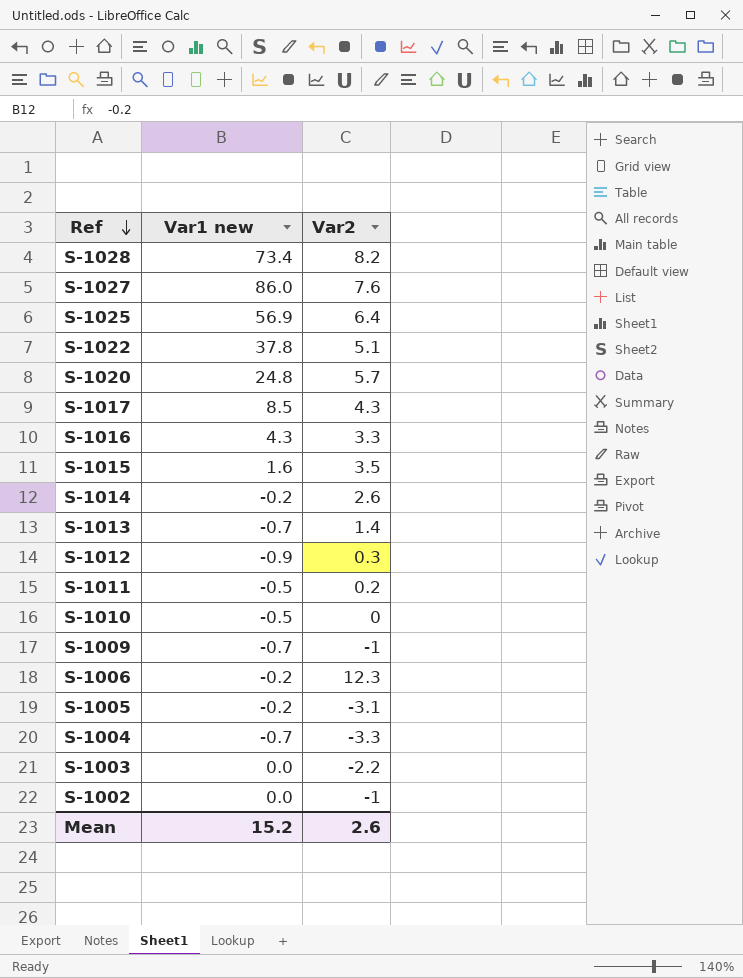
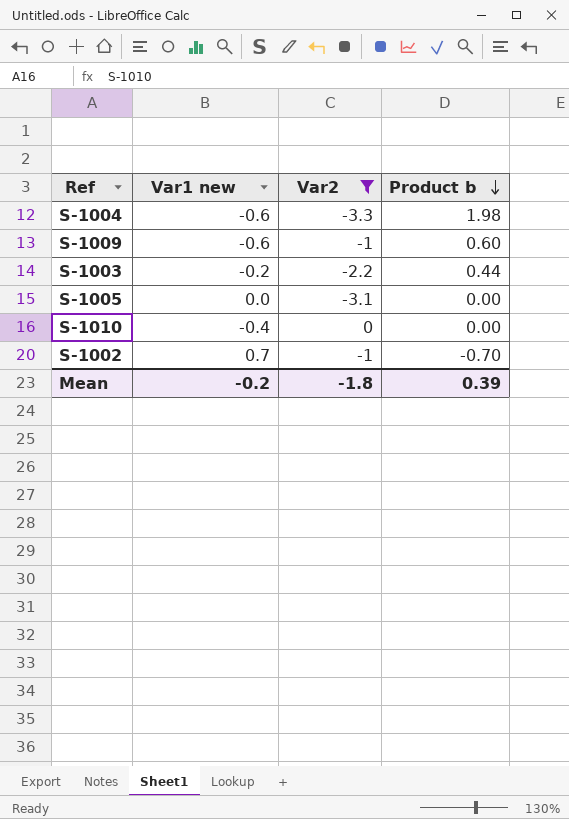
filter: none -> Var2 <= 0
row order: Ref descending -> Product b descending
column Product b | formula: none -> [Var1 new] * [Var2]
S-1004 | Var1 new: -0.7 -> -0.6
S-1009 | Var1 new: -0.7 -> -0.6
S-1003 | Var1 new: 0.0 -> -0.2
S-1005 | Var1 new: -0.2 -> 0.0
S-1010 | Var1 new: -0.5 -> -0.4
S-1002 | Var1 new: 0.0 -> 0.7
Mean | Var1 new: 15.2 -> -0.2
Mean | Var2: 2.6 -> -1.8

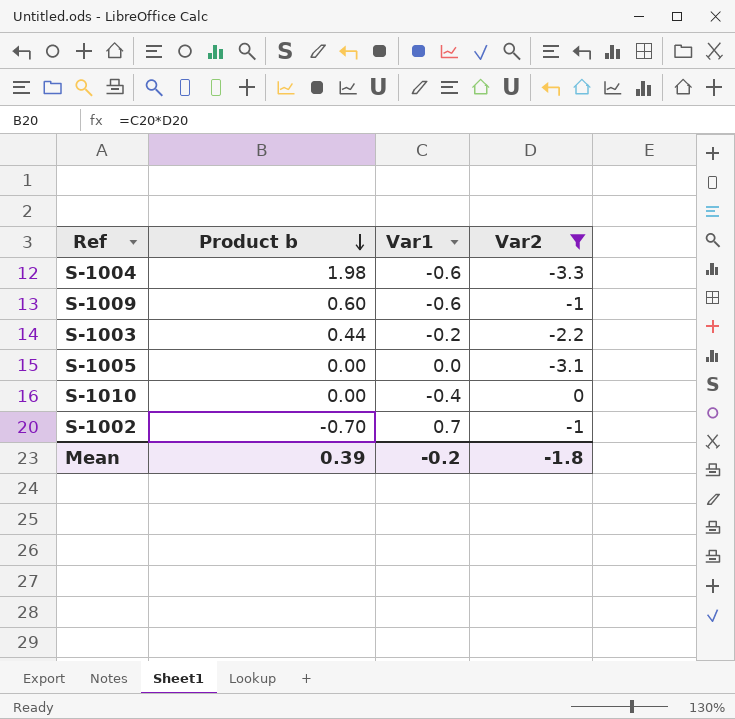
column Product b | position: 4 -> 2
column name: Var1 new -> Var1

